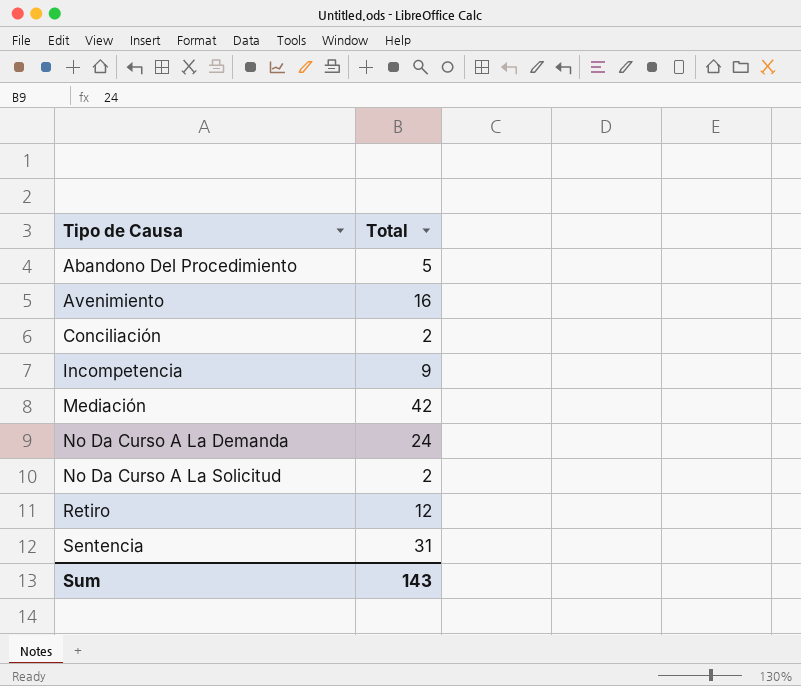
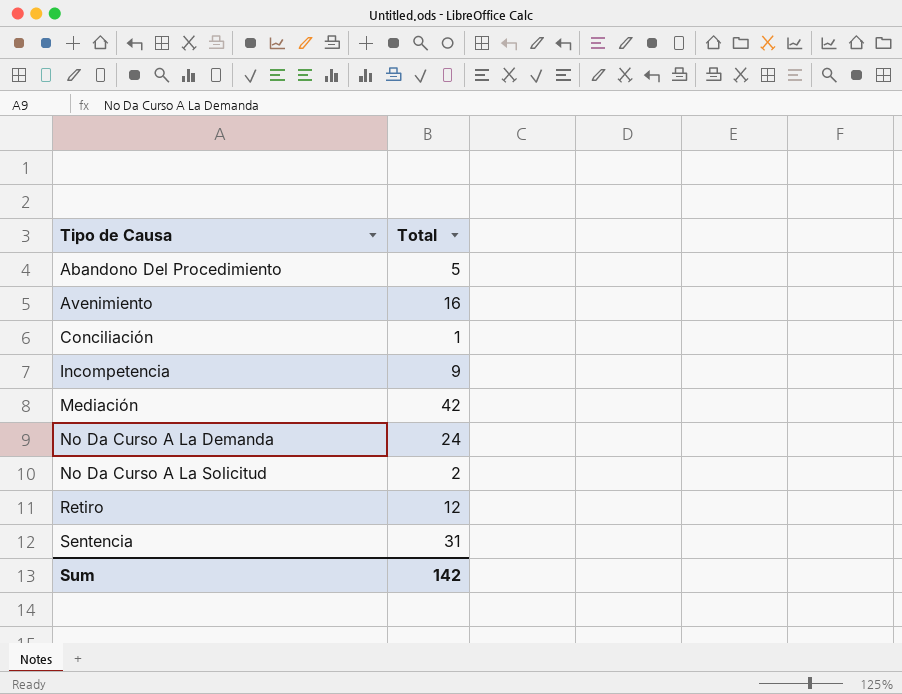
Conciliación | Total: 2 -> 1
Sum | Total: 143 -> 142

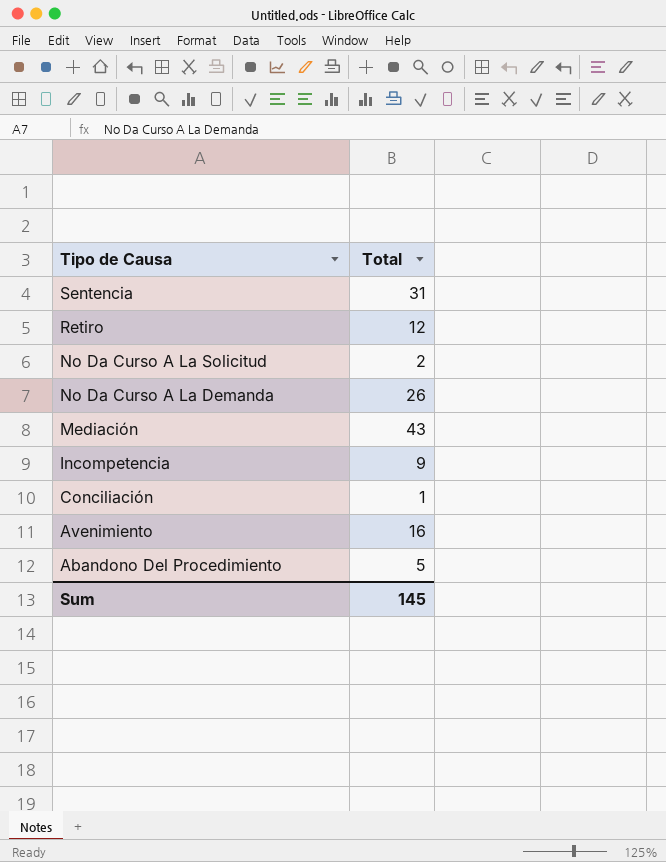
row order: Tipo de Causa ascending -> Tipo de Causa descending
No Da Curso A La Demanda | Total: 24 -> 26
Mediación | Total: 42 -> 43
Sum | Total: 142 -> 145

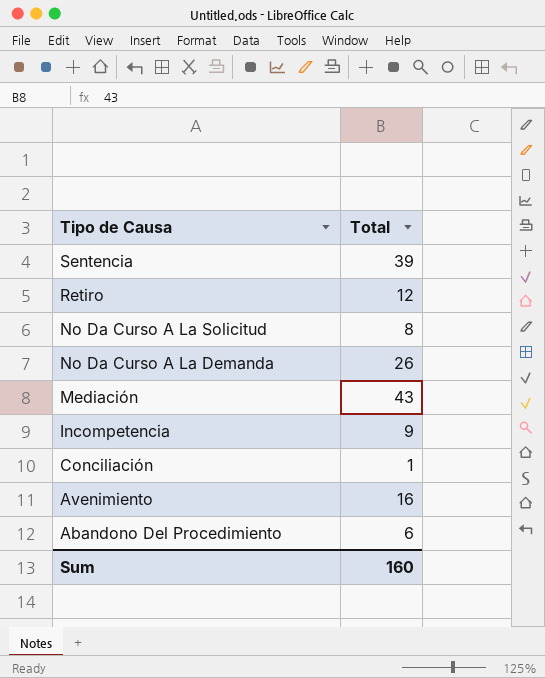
Sentencia | Total: 31 -> 39
No Da Curso A La Solicitud | Total: 2 -> 8
Abandono Del Procedimiento | Total: 5 -> 6
Sum | Total: 145 -> 160

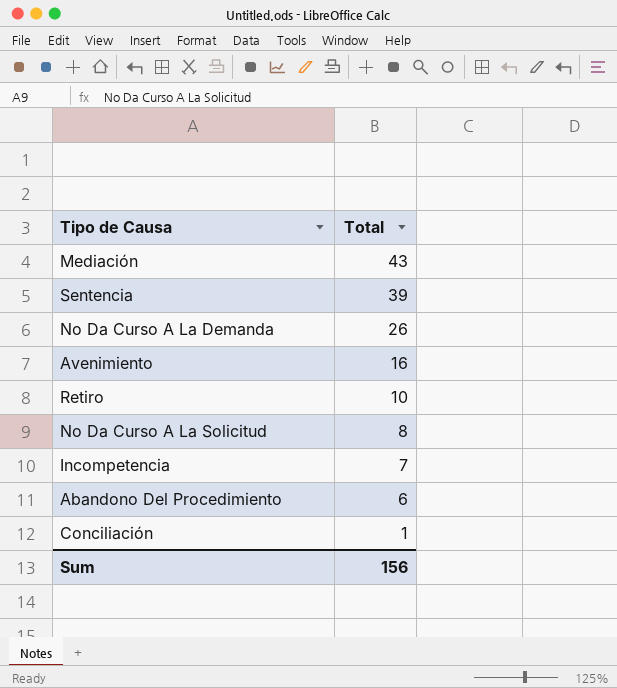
row order: Tipo de Causa descending -> Total descending
Retiro | Total: 12 -> 10
Incompetencia | Total: 9 -> 7
Sum | Total: 160 -> 156

